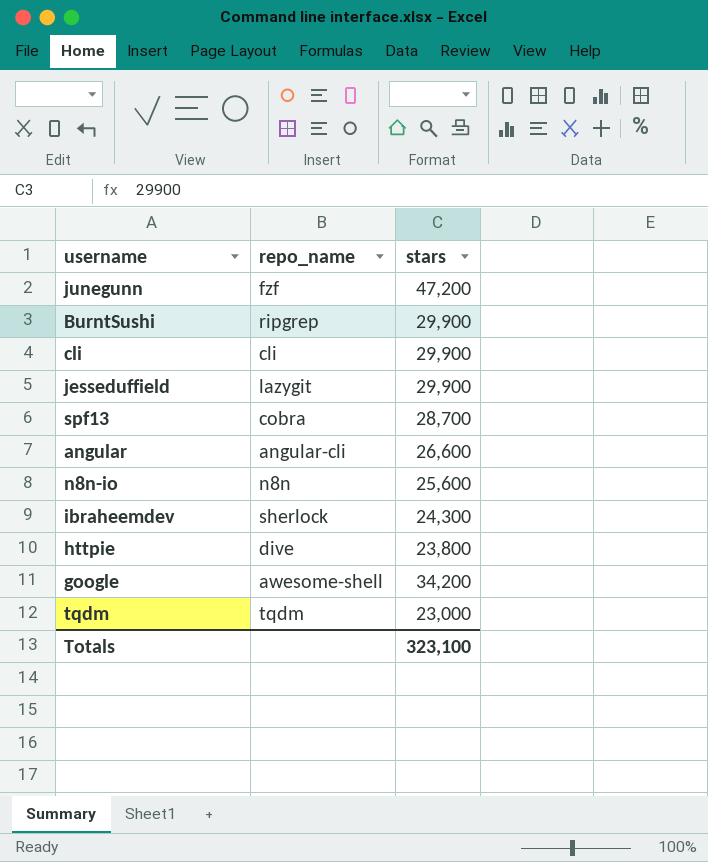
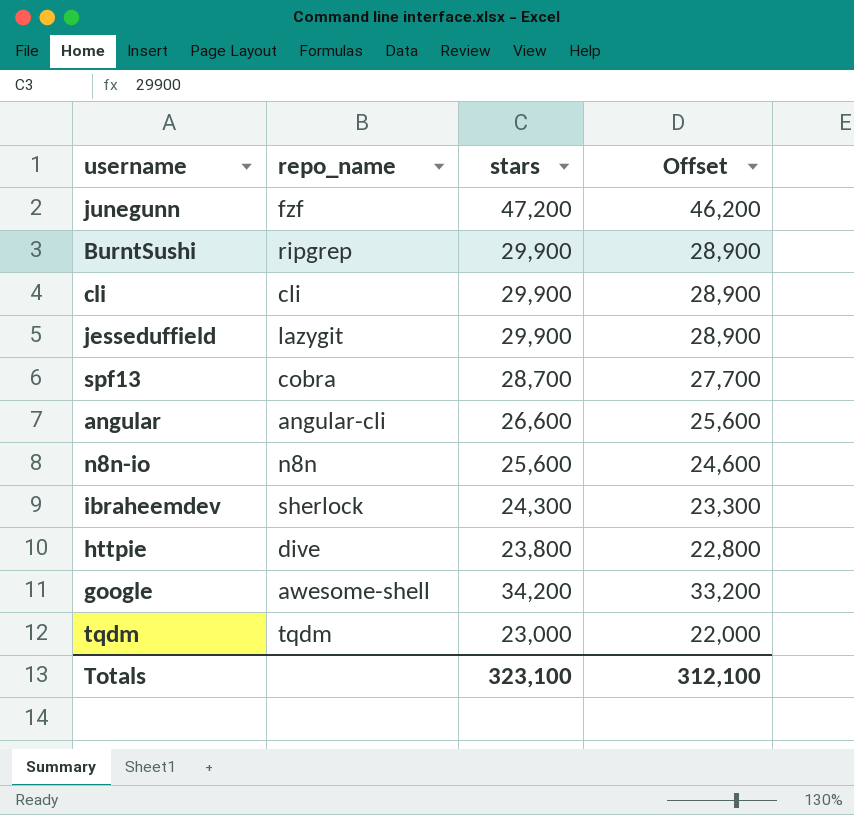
column Offset | formula: none -> [stars] - 1000

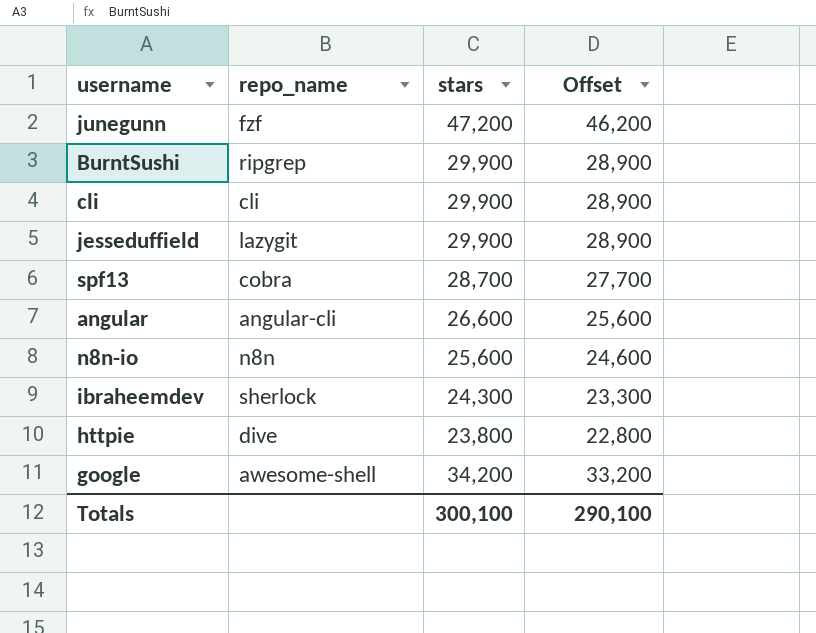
row tqdm: tqdm | 23,000 | 22,000 -> none
Totals | stars: 323,100 -> 300,100
Totals | Offset: 312,100 -> 290,100

